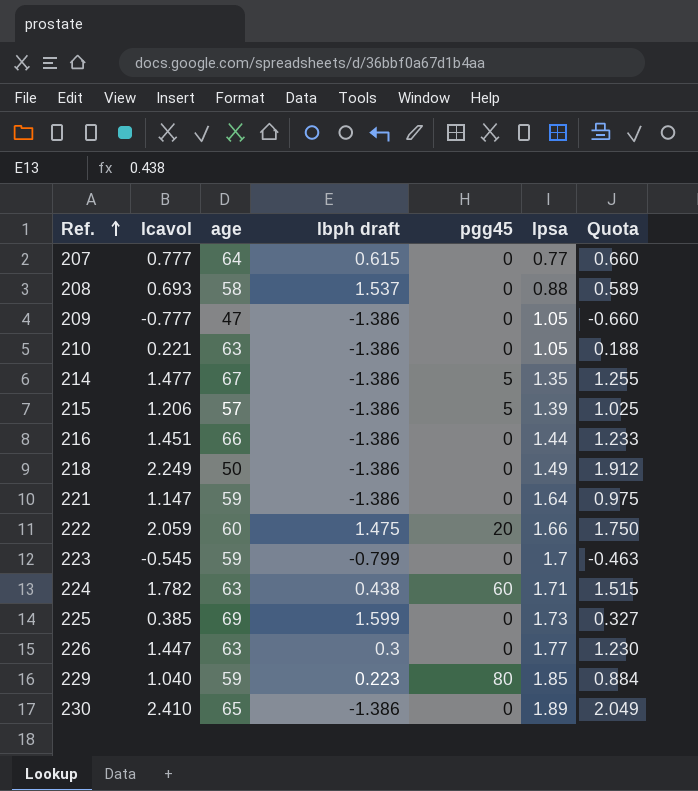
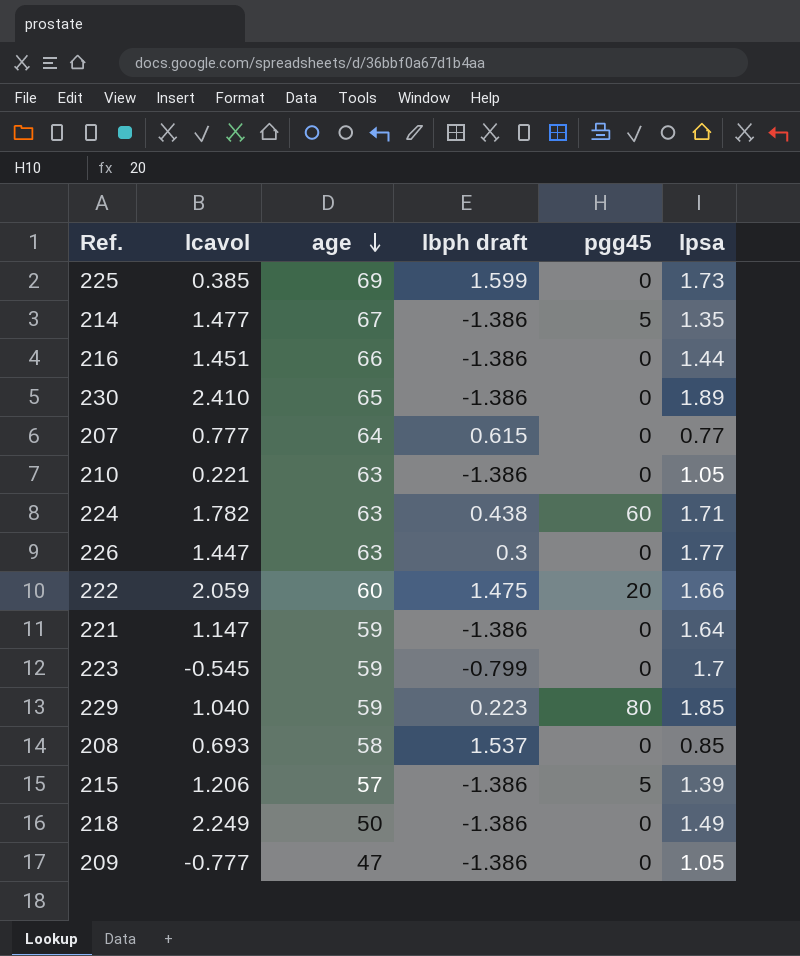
row order: Ref. ascending -> age descending
column Quota | formula: [lcavol] * 0.85 -> none
208 | lpsa: 0.88 -> 0.85

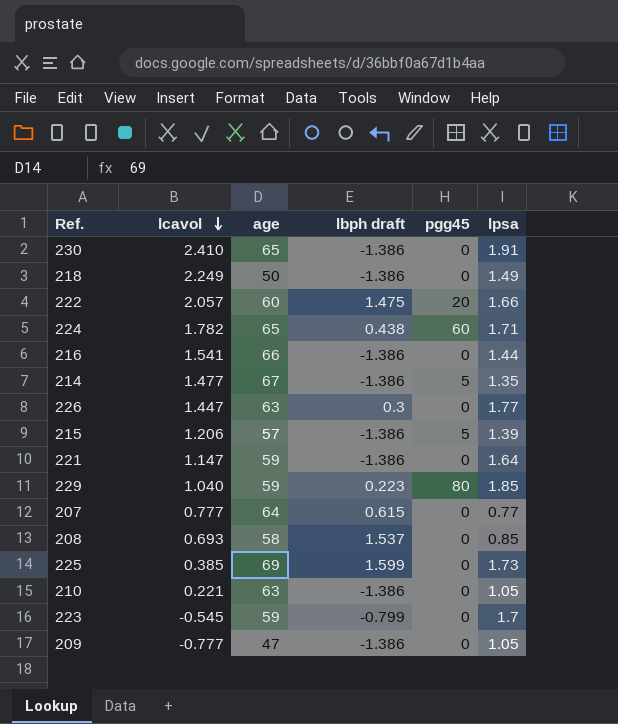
row order: age descending -> lcavol descending
230 | lpsa: 1.89 -> 1.91
222 | lcavol: 2.059 -> 2.057
224 | age: 63 -> 65
216 | lcavol: 1.451 -> 1.541

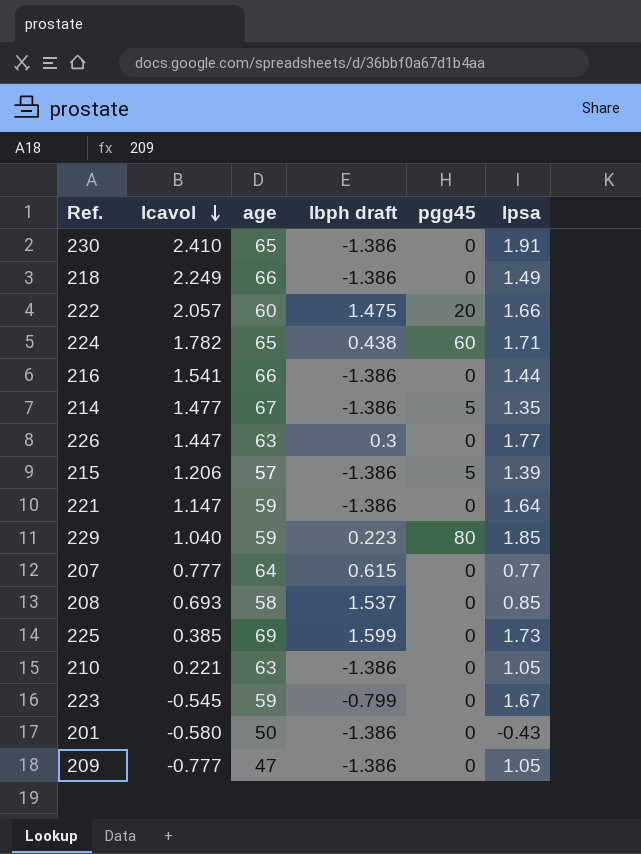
218 | age: 50 -> 66
223 | lpsa: 1.7 -> 1.67
row 201: none -> -0.580 | 50 | -1.386 | 0 | -0.43

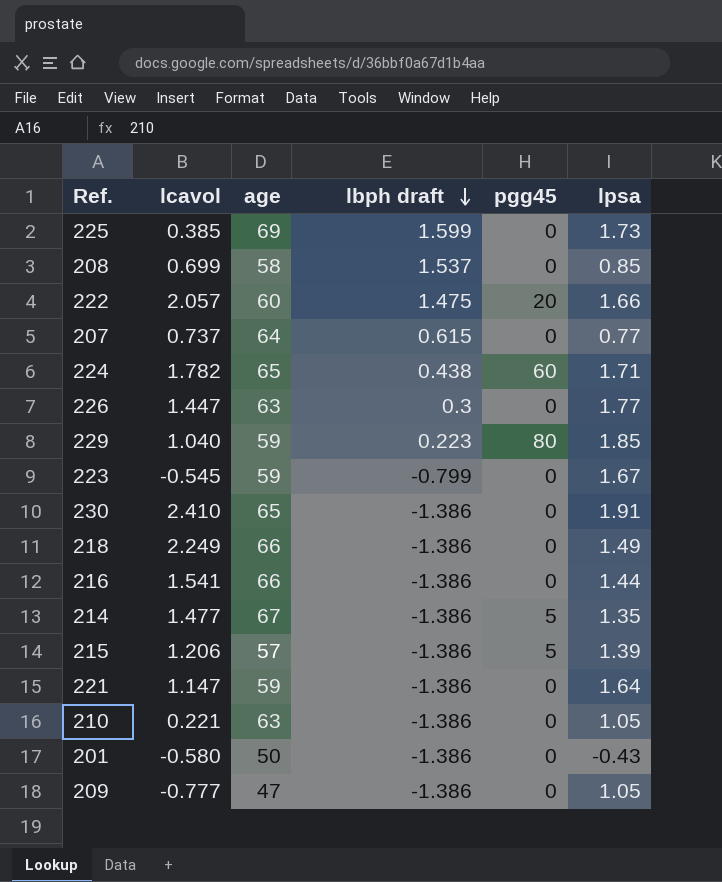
row order: lcavol descending -> lbph draft descending
208 | lcavol: 0.693 -> 0.699
207 | lcavol: 0.777 -> 0.737

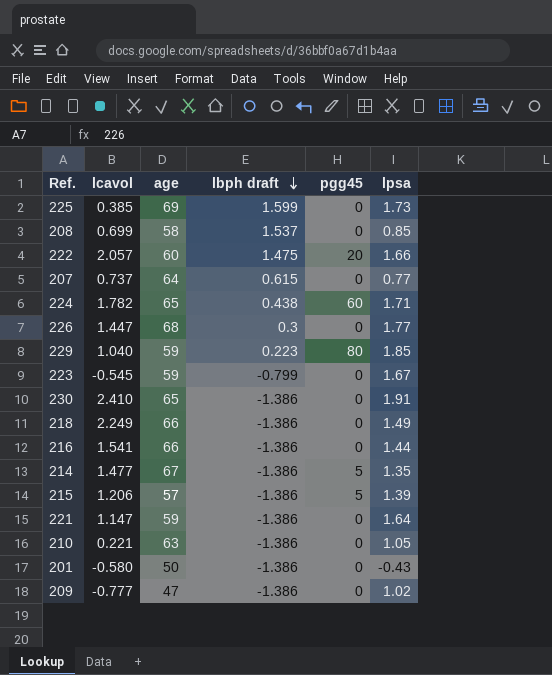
226 | age: 63 -> 68
209 | lpsa: 1.05 -> 1.02

